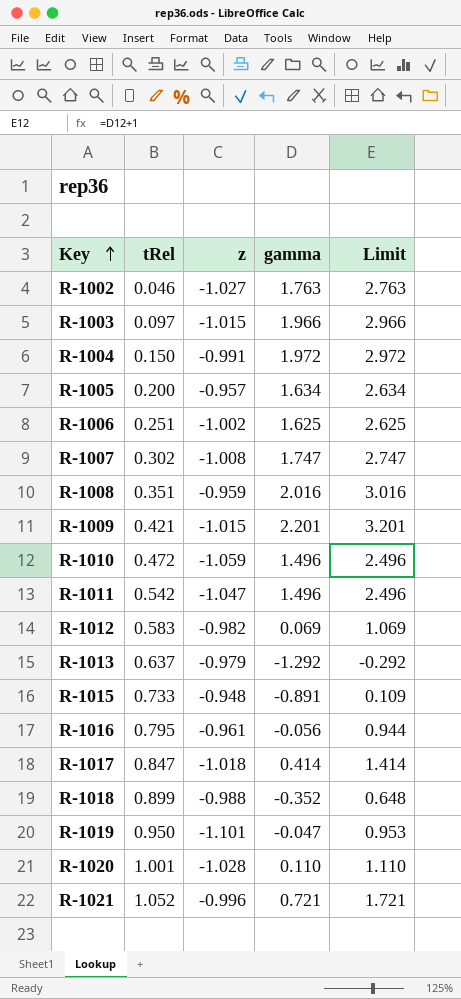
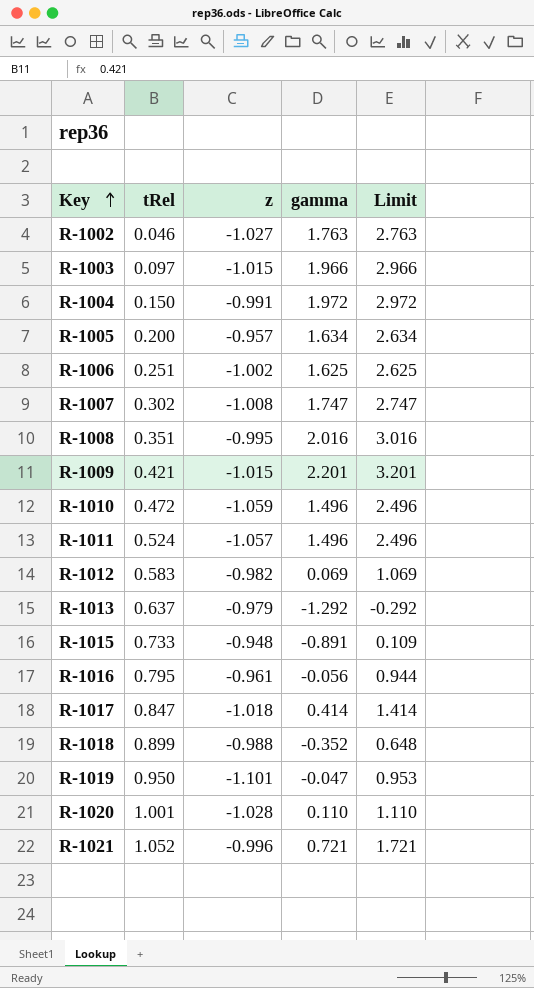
R-1008 | z: -0.959 -> -0.995
R-1011 | tRel: 0.542 -> 0.524
R-1011 | z: -1.047 -> -1.057

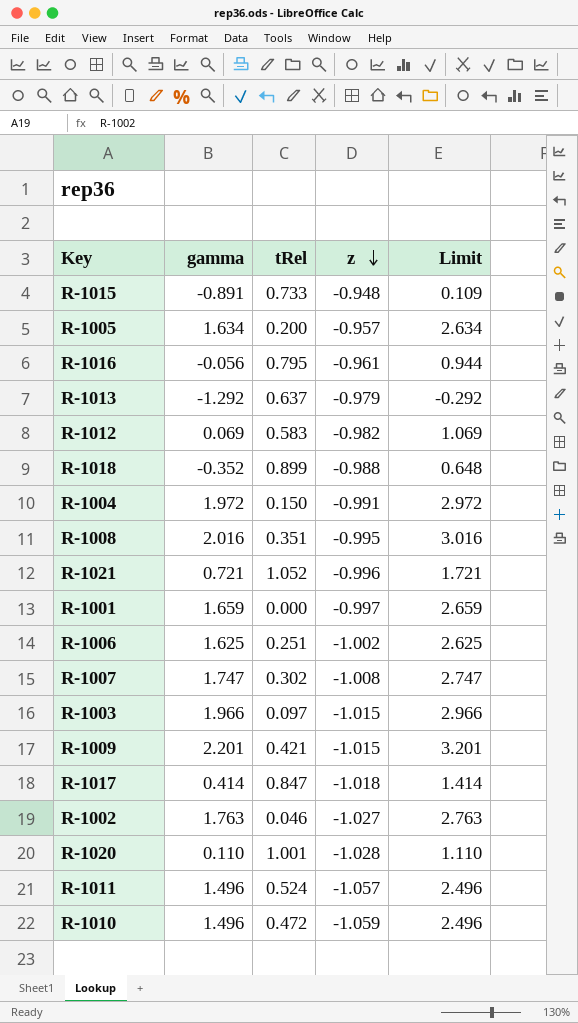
row order: Key ascending -> z descending
column gamma | position: 4 -> 2
row R-1019: 0.950 | -1.101 | -0.047 | 0.953 -> none
row R-1001: none -> 1.659 | 0.000 | -0.997 | 2.659

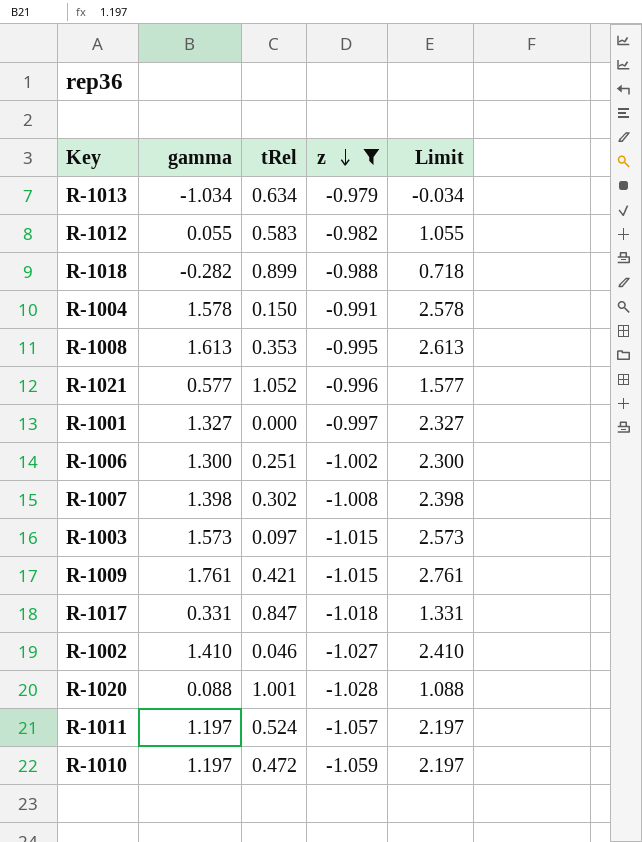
filter: none -> z <= -0.979
R-1013 | gamma: -1.292 -> -1.034
R-1013 | tRel: 0.637 -> 0.634
R-1013 | Limit: -0.292 -> -0.034
R-1012 | gamma: 0.069 -> 0.055
R-1012 | Limit: 1.069 -> 1.055
R-1018 | gamma: -0.352 -> -0.282
R-1018 | Limit: 0.648 -> 0.718
R-1004 | gamma: 1.972 -> 1.578
R-1004 | Limit: 2.972 -> 2.578
R-1008 | gamma: 2.016 -> 1.613
R-1008 | tRel: 0.351 -> 0.353
R-1008 | Limit: 3.016 -> 2.613
R-1021 | gamma: 0.721 -> 0.577
R-1021 | Limit: 1.721 -> 1.577
R-1001 | gamma: 1.659 -> 1.327
R-1001 | Limit: 2.659 -> 2.327
R-1006 | gamma: 1.625 -> 1.300
R-1006 | Limit: 2.625 -> 2.300
R-1007 | gamma: 1.747 -> 1.398
R-1007 | Limit: 2.747 -> 2.398
R-1003 | gamma: 1.966 -> 1.573
R-1003 | Limit: 2.966 -> 2.573
R-1009 | gamma: 2.201 -> 1.761
R-1009 | Limit: 3.201 -> 2.761
R-1017 | gamma: 0.414 -> 0.331
R-1017 | Limit: 1.414 -> 1.331
R-1002 | gamma: 1.763 -> 1.410
R-1002 | Limit: 2.763 -> 2.410
R-1020 | gamma: 0.110 -> 0.088
R-1020 | Limit: 1.110 -> 1.088
R-1011 | gamma: 1.496 -> 1.197
R-1011 | Limit: 2.496 -> 2.197
R-1010 | gamma: 1.496 -> 1.197
R-1010 | Limit: 2.496 -> 2.197

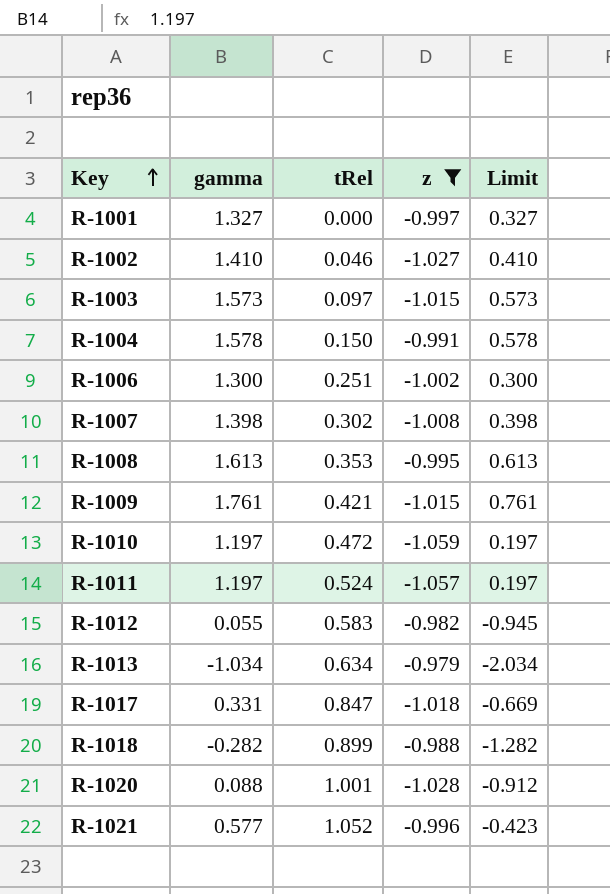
row order: z descending -> Key ascending
column Limit | formula: [gamma] + 1 -> [gamma] - 1

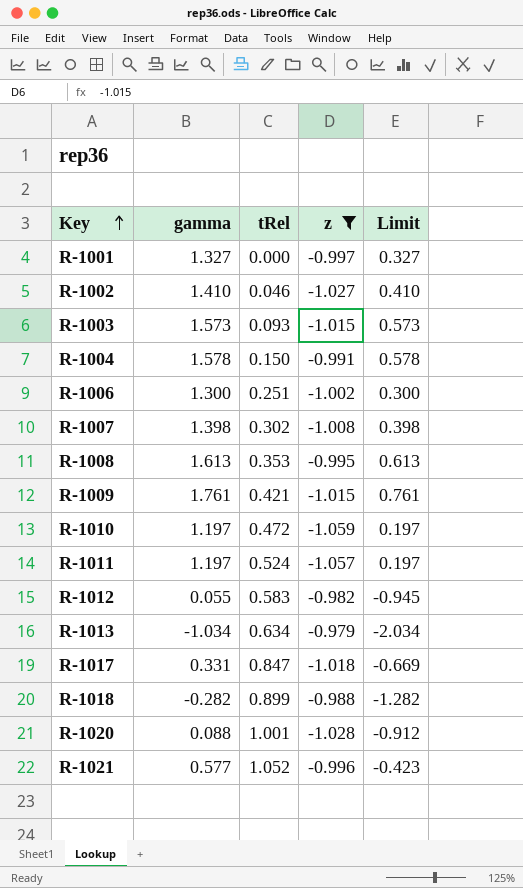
R-1003 | tRel: 0.097 -> 0.093

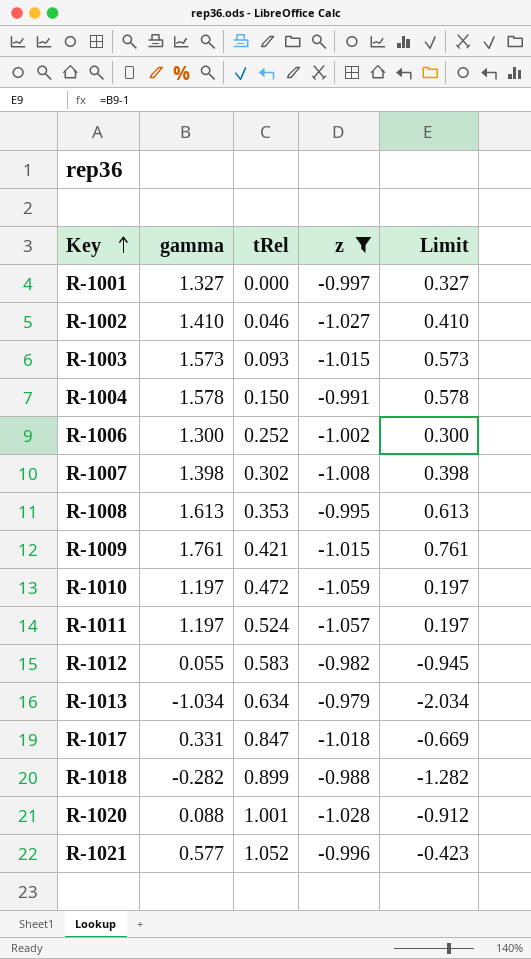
R-1006 | tRel: 0.251 -> 0.252

